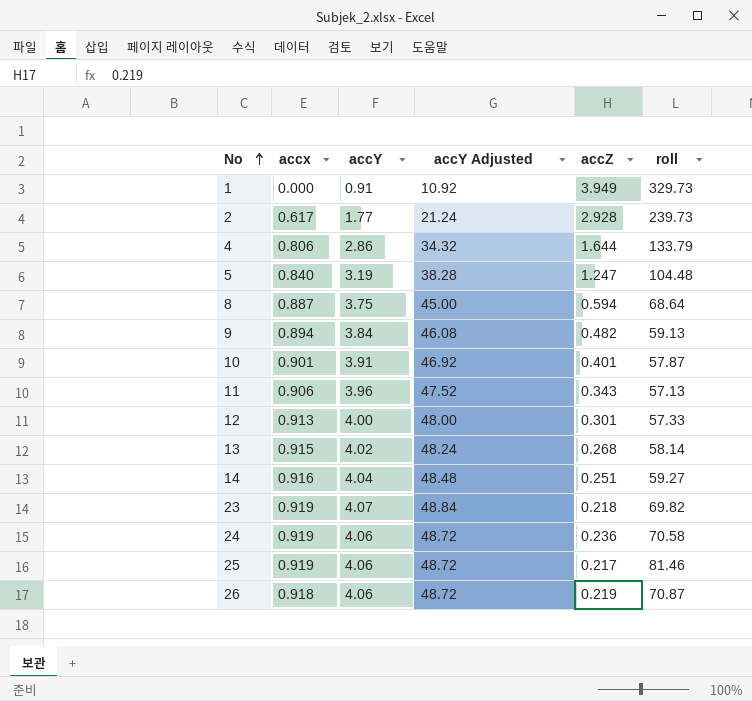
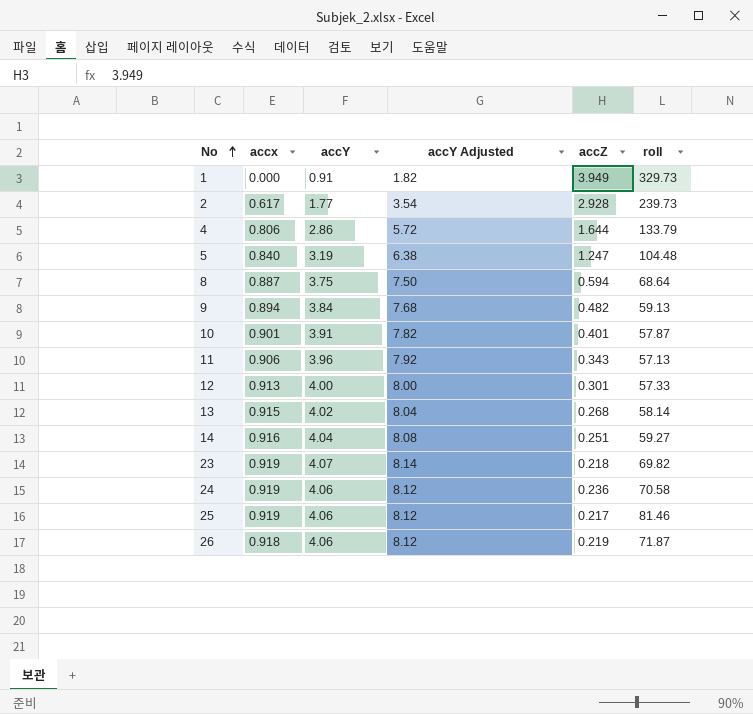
column accY Adjusted | formula: [accY] * 12 -> [accY] * 2
26 | roll: 70.87 -> 71.87

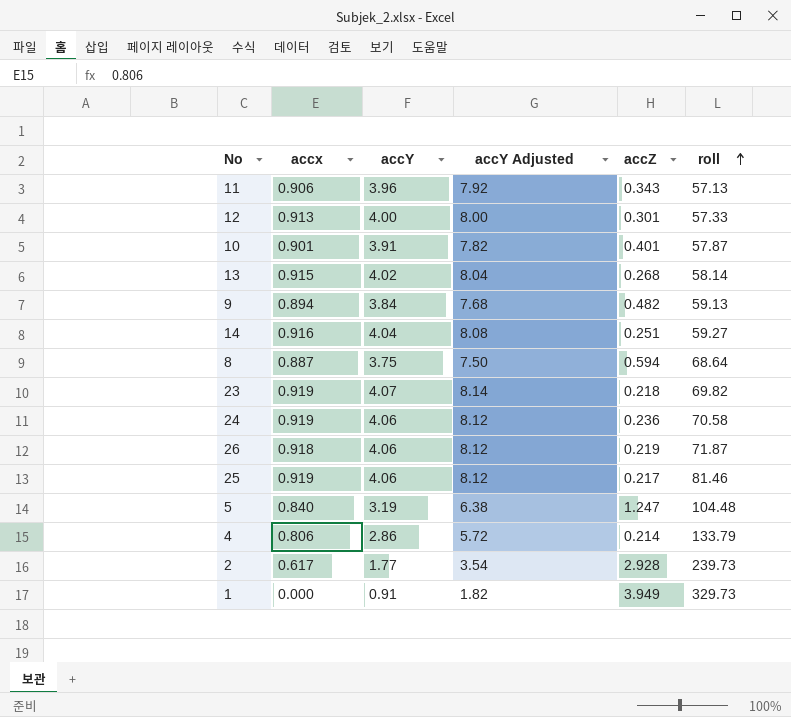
row order: No ascending -> roll ascending
4 | accZ: 1.644 -> 0.214

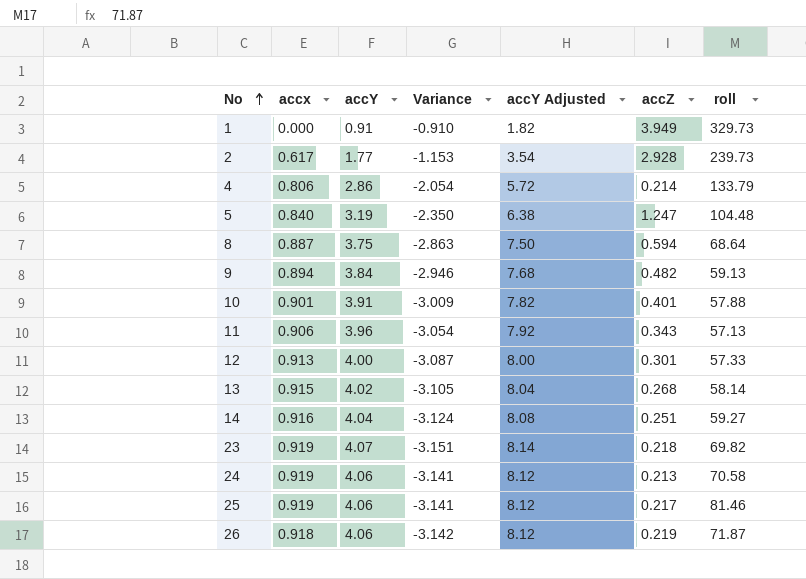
row order: roll ascending -> No ascending
column Variance | formula: none -> [accx] - [accY]
10 | roll: 57.87 -> 57.88
24 | accZ: 0.236 -> 0.213

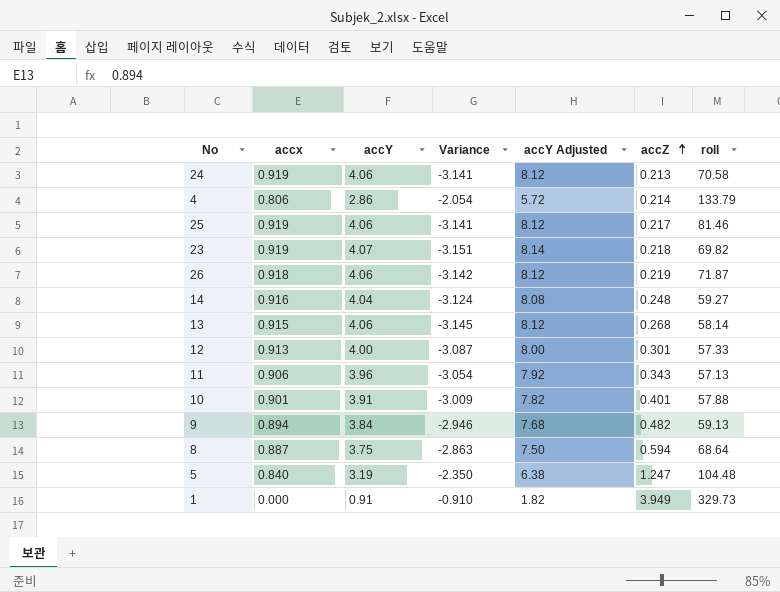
row order: No ascending -> accZ ascending
row 2: 0.617 | 1.77 | -1.153 | 3.54 | 2.928 | 239.73 -> none
14 | accZ: 0.251 -> 0.248
13 | accY: 4.02 -> 4.06
13 | Variance: -3.105 -> -3.145
13 | accY Adjusted: 8.04 -> 8.12

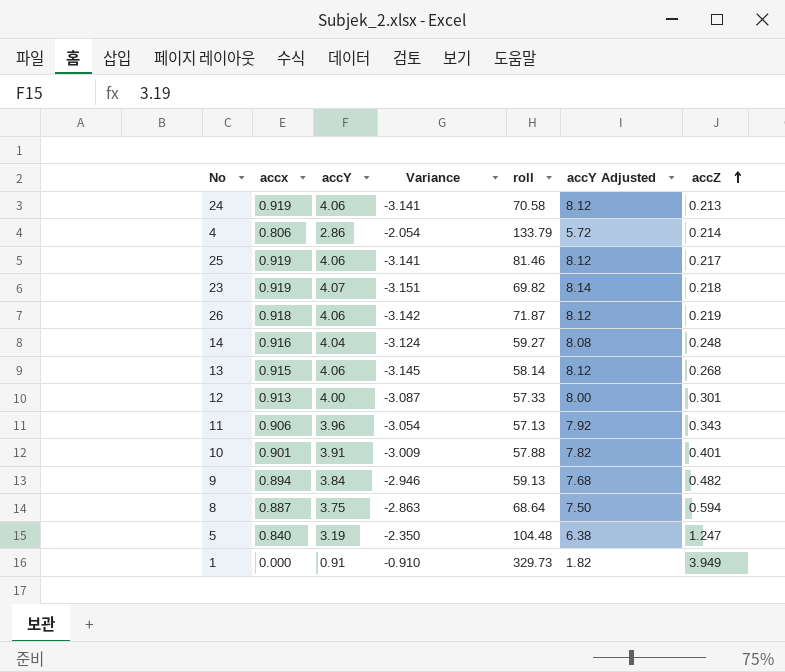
column roll | position: 7 -> 5

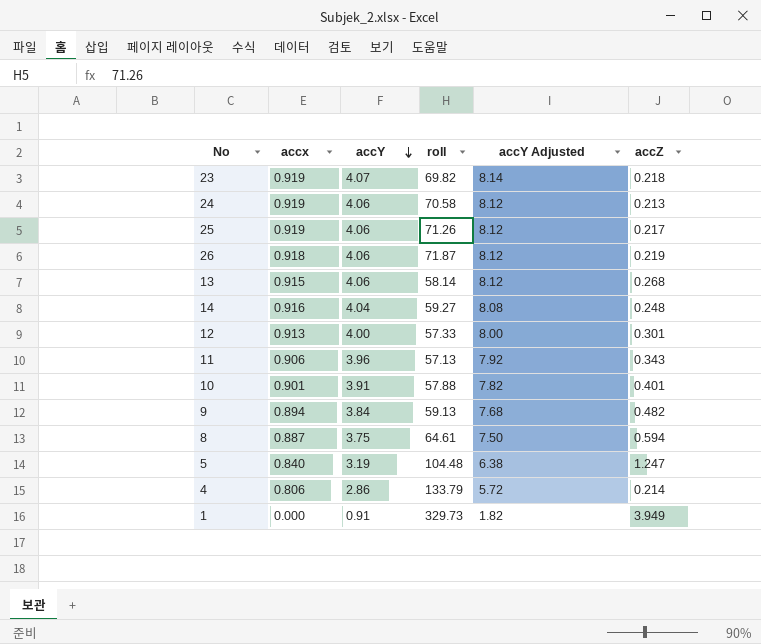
row order: accZ ascending -> accY descending
column Variance | formula: [accx] - [accY] -> none
25 | roll: 81.46 -> 71.26
8 | roll: 68.64 -> 64.61

